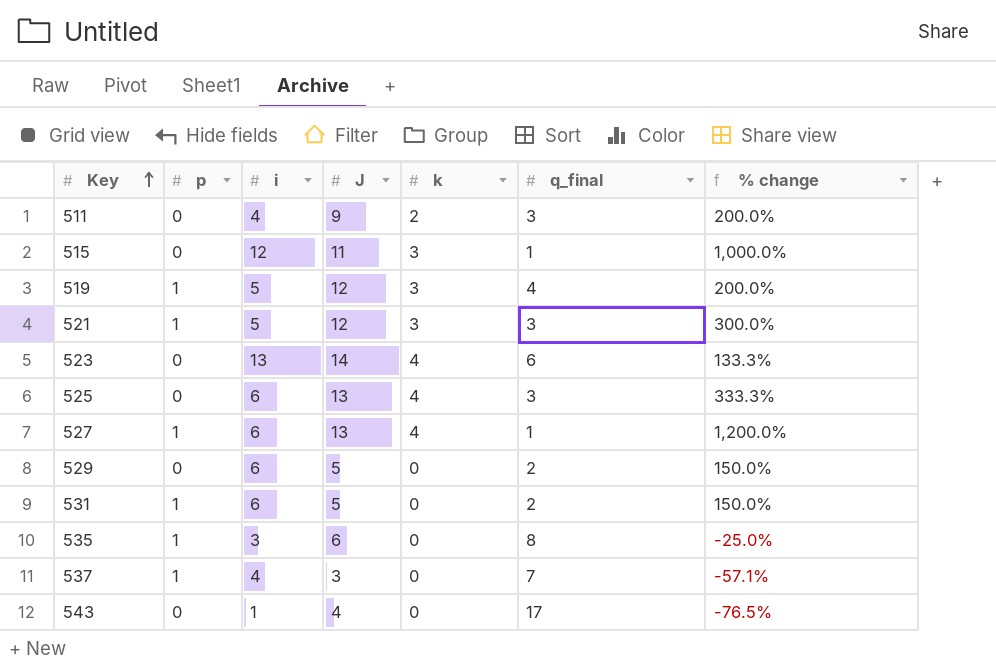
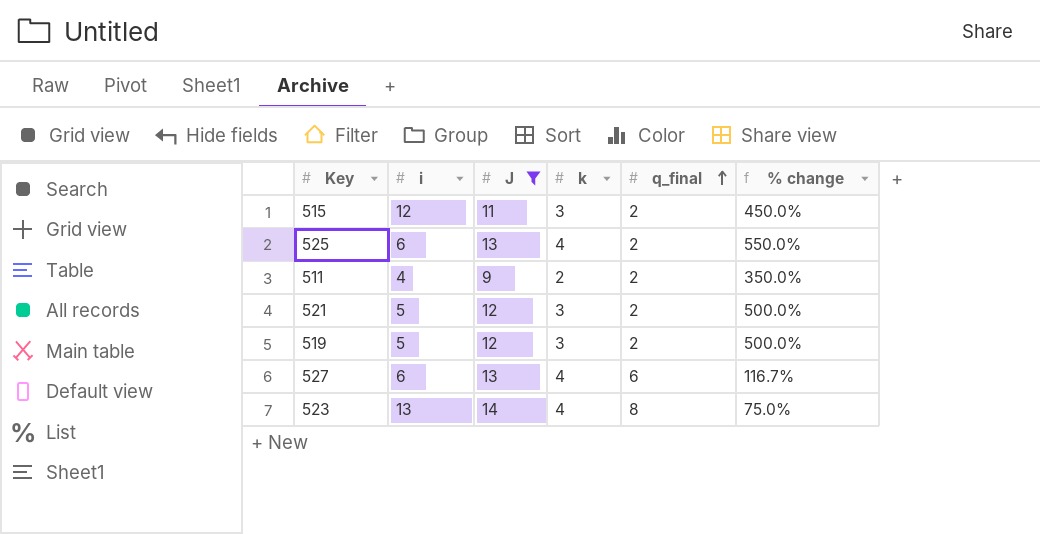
filter: none -> J >= 9
row order: Key ascending -> q_final ascending
column p | position: 2 -> none
515 | q_final: 1 -> 2
515 | % change: 1,000.0% -> 450.0%
525 | q_final: 3 -> 2
525 | % change: 333.3% -> 550.0%
511 | q_final: 3 -> 2
511 | % change: 200.0% -> 350.0%
521 | q_final: 3 -> 2
521 | % change: 300.0% -> 500.0%
519 | q_final: 4 -> 2
519 | % change: 200.0% -> 500.0%
527 | q_final: 1 -> 6
527 | % change: 1,200.0% -> 116.7%
523 | q_final: 6 -> 8
523 | % change: 133.3% -> 75.0%

